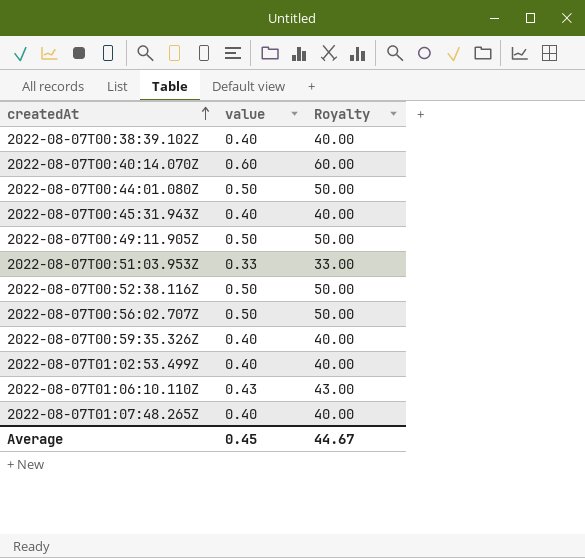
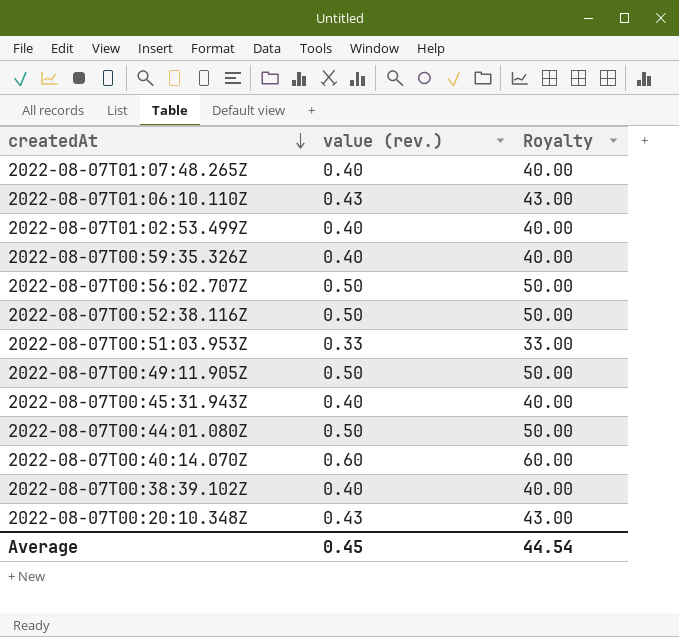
row order: createdAt ascending -> createdAt descending
column name: value -> value (rev.)
row 2022-08-07T00:20:10.348Z: none -> 0.43 | 43.00
Average | Royalty: 44.67 -> 44.54

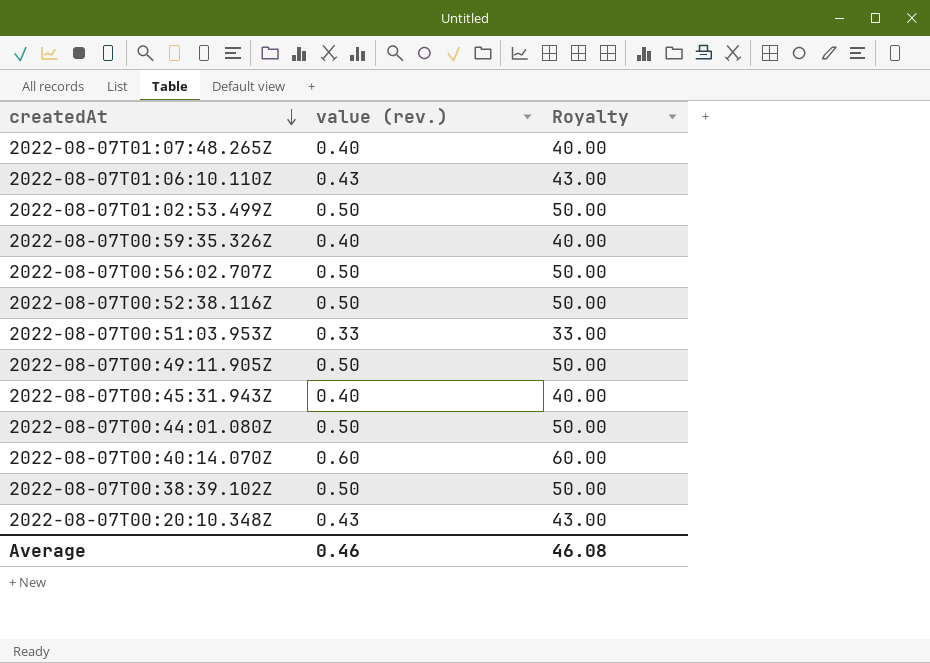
2022-08-07T01:02:53.499Z | value (rev.): 0.40 -> 0.50
2022-08-07T01:02:53.499Z | Royalty: 40.00 -> 50.00
2022-08-07T00:38:39.102Z | value (rev.): 0.40 -> 0.50
2022-08-07T00:38:39.102Z | Royalty: 40.00 -> 50.00
Average | value (rev.): 0.45 -> 0.46
Average | Royalty: 44.54 -> 46.08

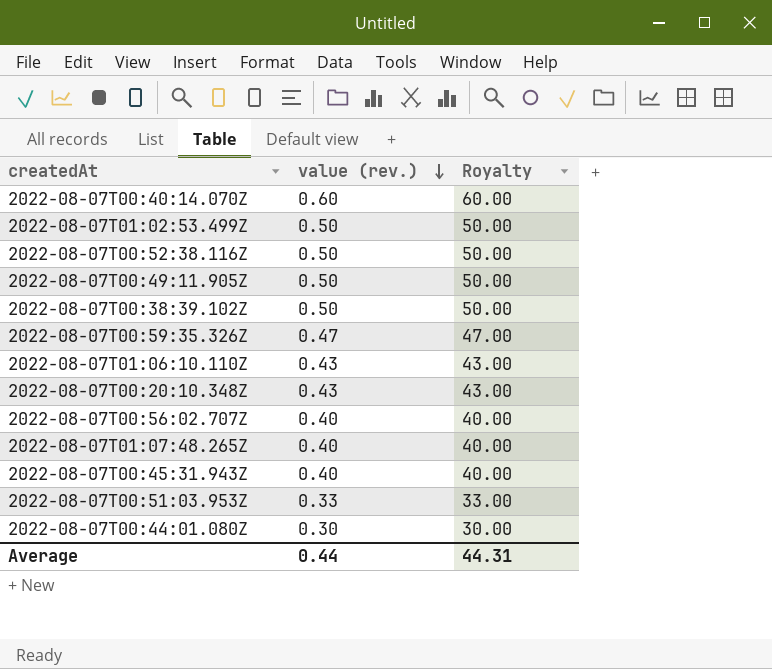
row order: createdAt descending -> value (rev.) descending
2022-08-07T00:59:35.326Z | value (rev.): 0.40 -> 0.47
2022-08-07T00:59:35.326Z | Royalty: 40.00 -> 47.00
2022-08-07T00:56:02.707Z | value (rev.): 0.50 -> 0.40
2022-08-07T00:56:02.707Z | Royalty: 50.00 -> 40.00
2022-08-07T00:44:01.080Z | value (rev.): 0.50 -> 0.30
2022-08-07T00:44:01.080Z | Royalty: 50.00 -> 30.00
Average | value (rev.): 0.46 -> 0.44
Average | Royalty: 46.08 -> 44.31

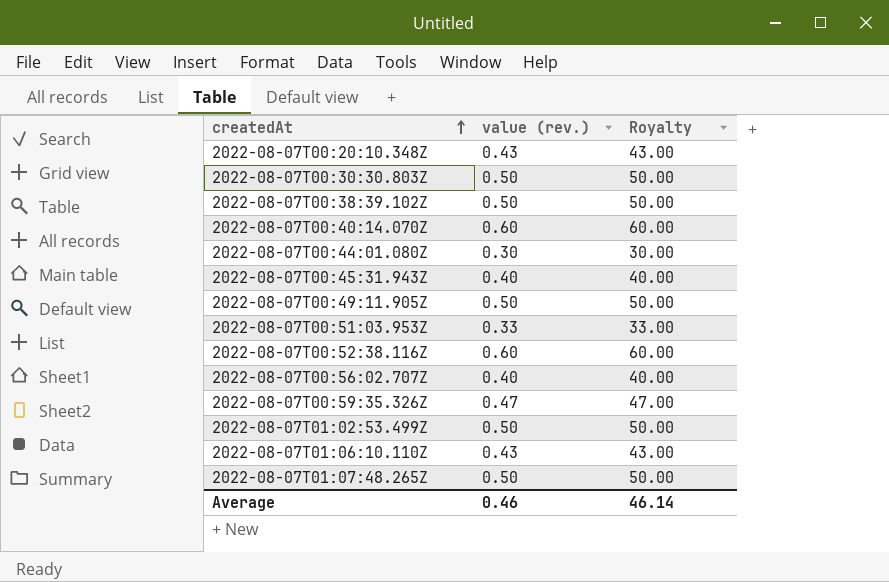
row order: value (rev.) descending -> createdAt ascending
row 2022-08-07T00:30:30.803Z: none -> 0.50 | 50.00
2022-08-07T00:52:38.116Z | value (rev.): 0.50 -> 0.60
2022-08-07T00:52:38.116Z | Royalty: 50.00 -> 60.00
2022-08-07T01:07:48.265Z | value (rev.): 0.40 -> 0.50
2022-08-07T01:07:48.265Z | Royalty: 40.00 -> 50.00
Average | value (rev.): 0.44 -> 0.46
Average | Royalty: 44.31 -> 46.14

